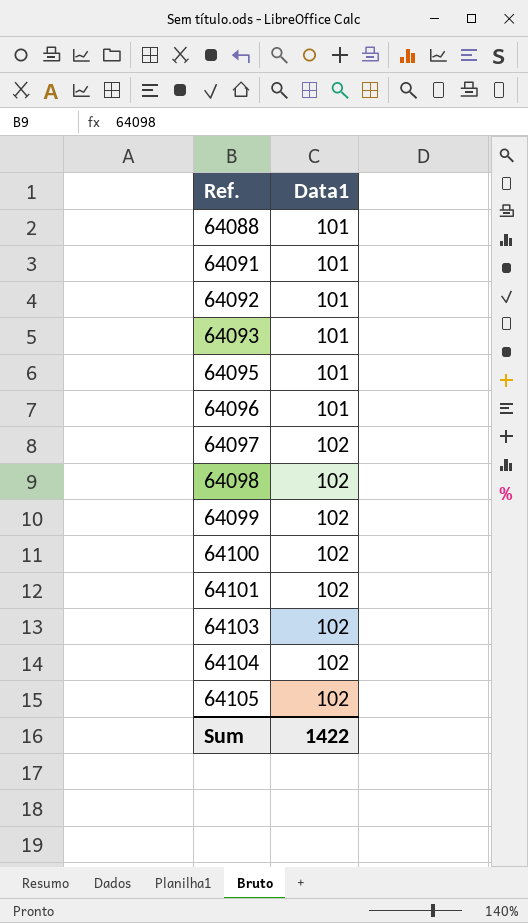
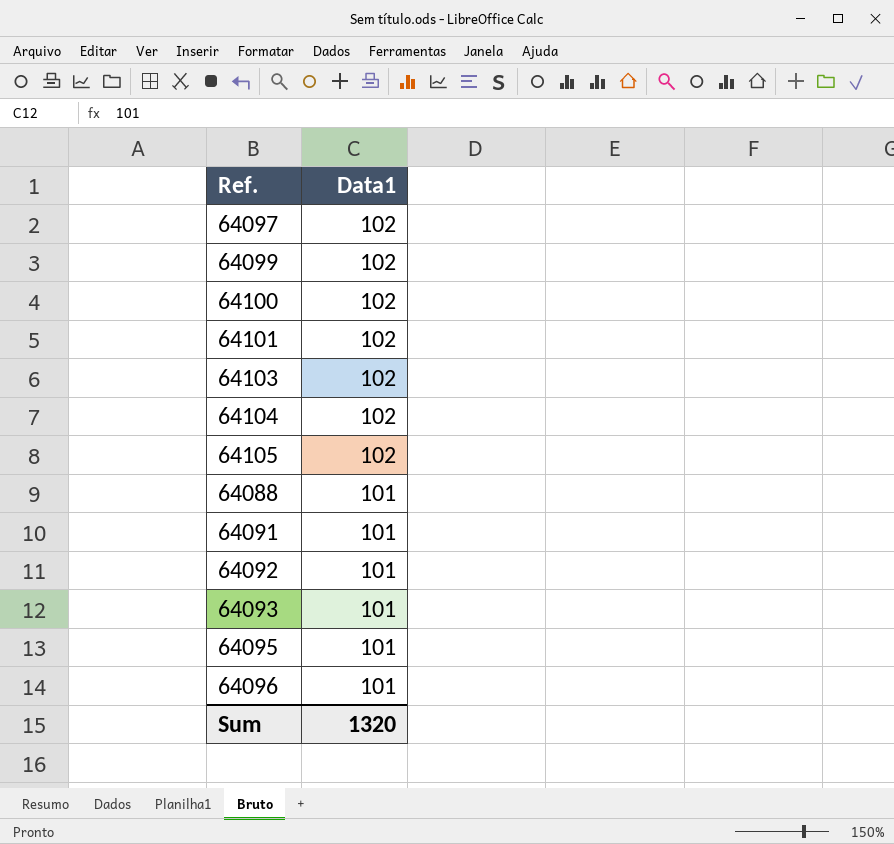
row order: Ref. ascending -> Data1 descending
row 64098: 102 -> none
Sum | Data1: 1422 -> 1320

